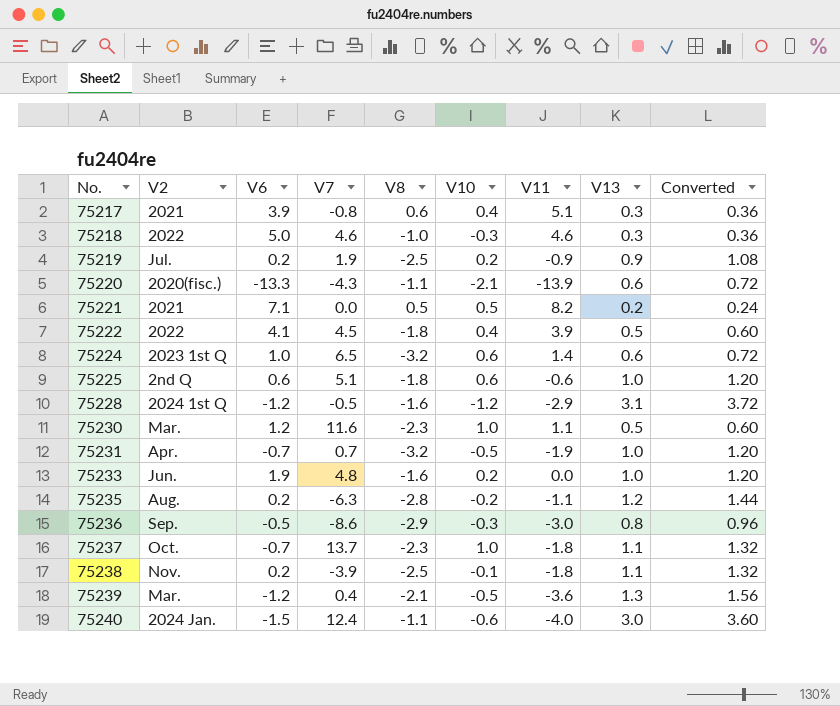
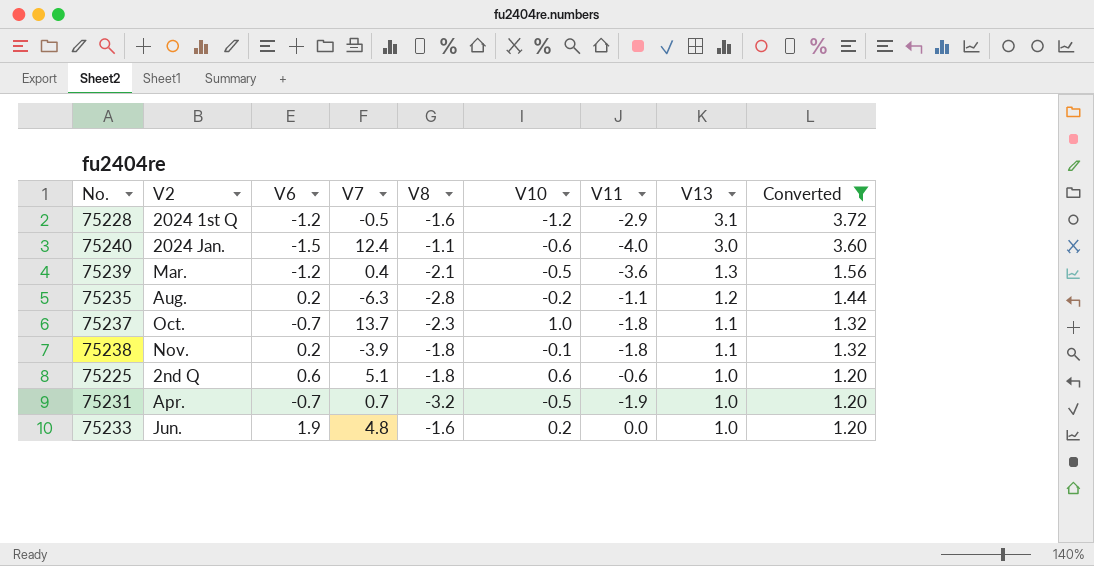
filter: none -> Converted >= 1.20
row order: No. ascending -> V13 descending
75238 | V8: -2.5 -> -1.8

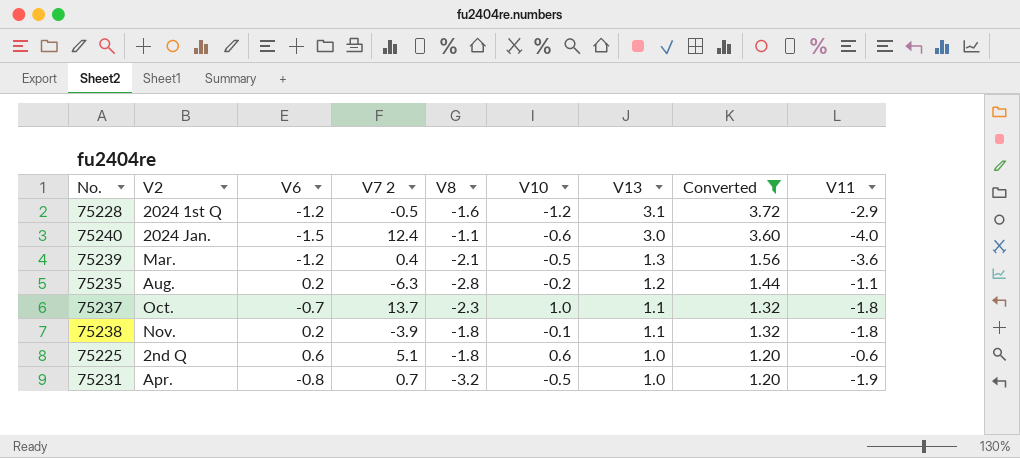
column name: V7 -> V7 2
column V11 | position: 7 -> 9
row 75233: Jun. | 1.9 | 4.8 | -1.6 | 0.2 | 0.0 | 1.0 | 1.20 -> none
75231 | V6: -0.7 -> -0.8

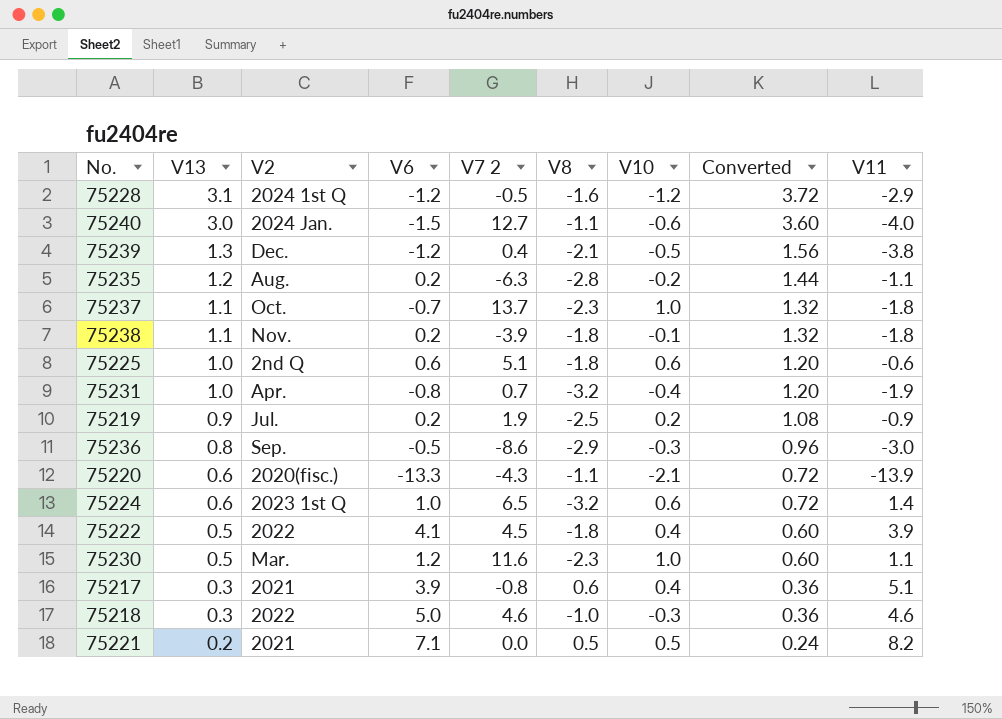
filter: Converted >= 1.20 -> none
column V13 | position: 7 -> 2
75240 | V7 2: 12.4 -> 12.7
75239 | V2: Mar. -> Dec.
75239 | V11: -3.6 -> -3.8
75231 | V10: -0.5 -> -0.4

